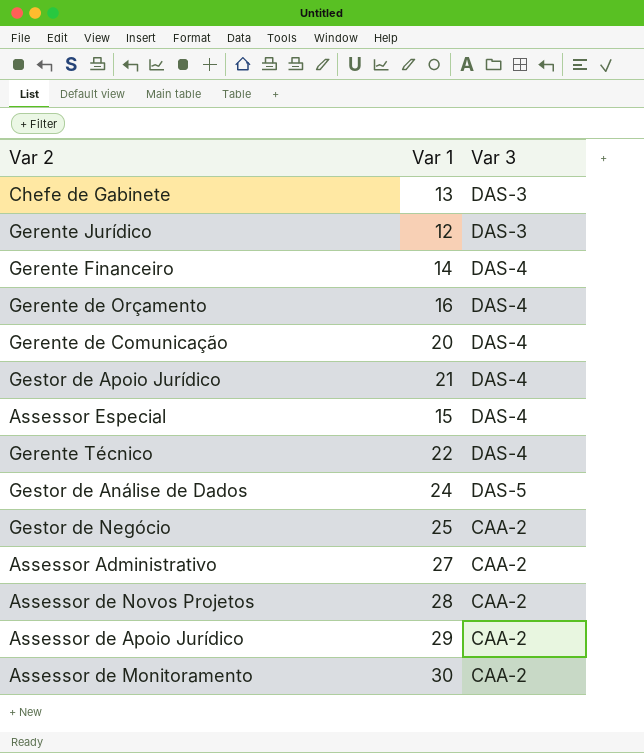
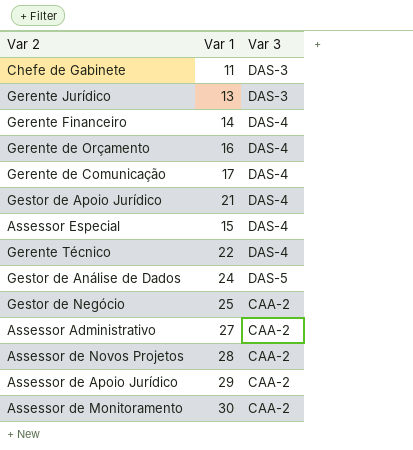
Chefe de Gabinete | Var 1: 13 -> 11
Gerente Jurídico | Var 1: 12 -> 13
Gerente de Comunicação | Var 1: 20 -> 17

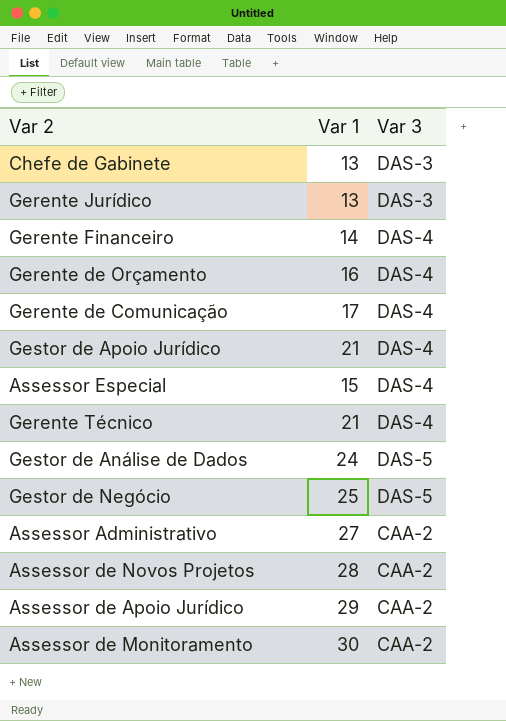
Chefe de Gabinete | Var 1: 11 -> 13
Gerente Técnico | Var 1: 22 -> 21
Gestor de Negócio | Var 3: CAA-2 -> DAS-5

